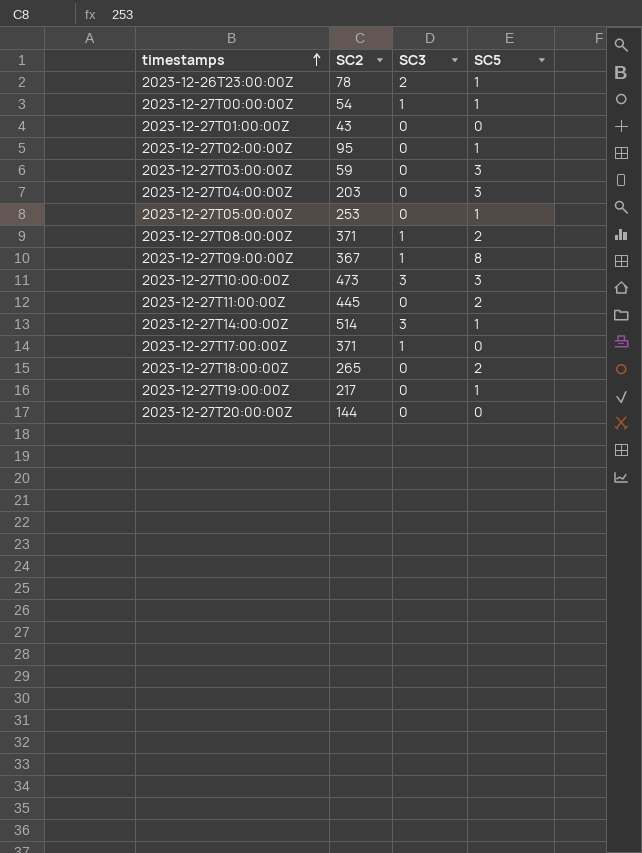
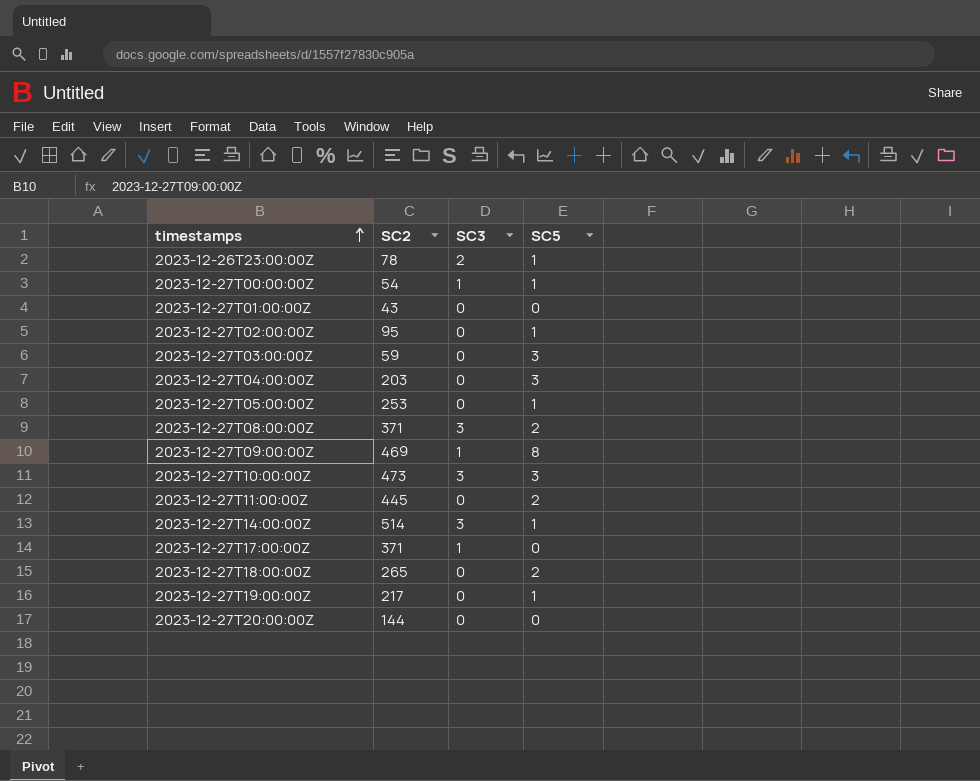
2023-12-27T08:00:00Z | SC3: 1 -> 3
2023-12-27T09:00:00Z | SC2: 367 -> 469

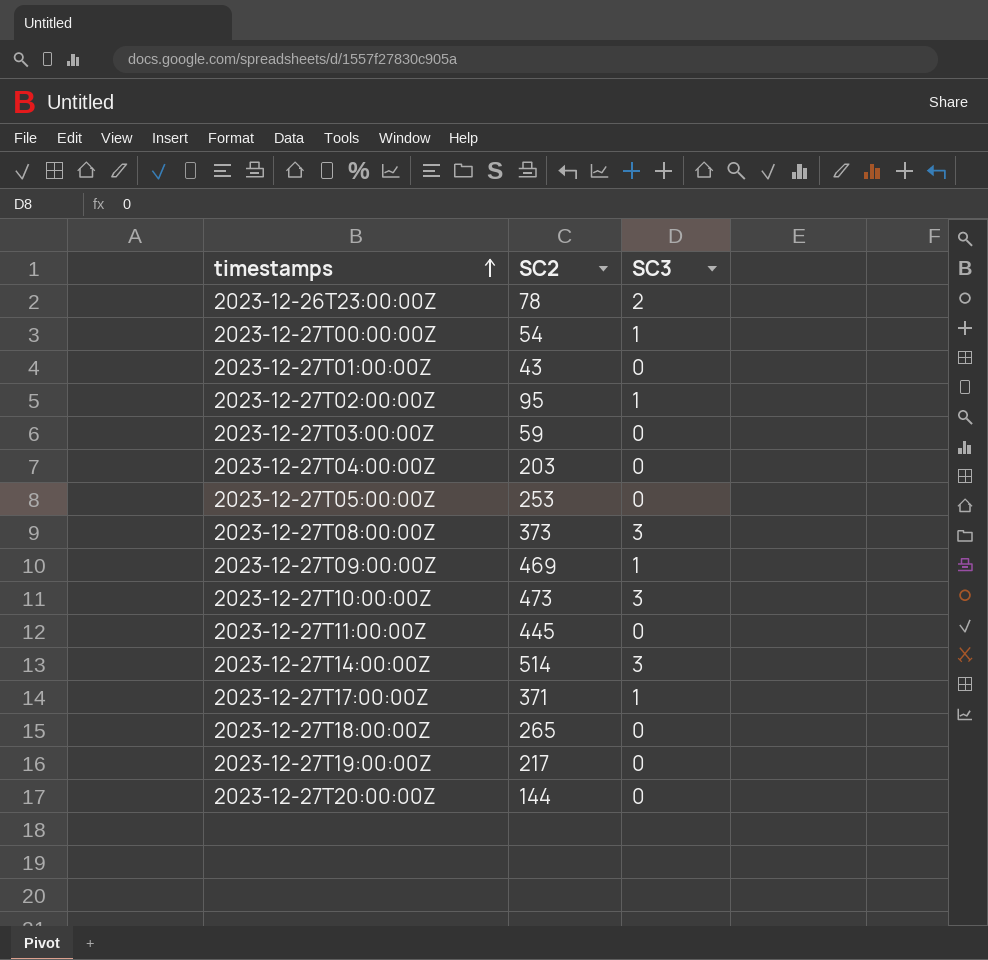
column SC5 | position: 4 -> none
2023-12-27T02:00:00Z | SC3: 0 -> 1
2023-12-27T08:00:00Z | SC2: 371 -> 373

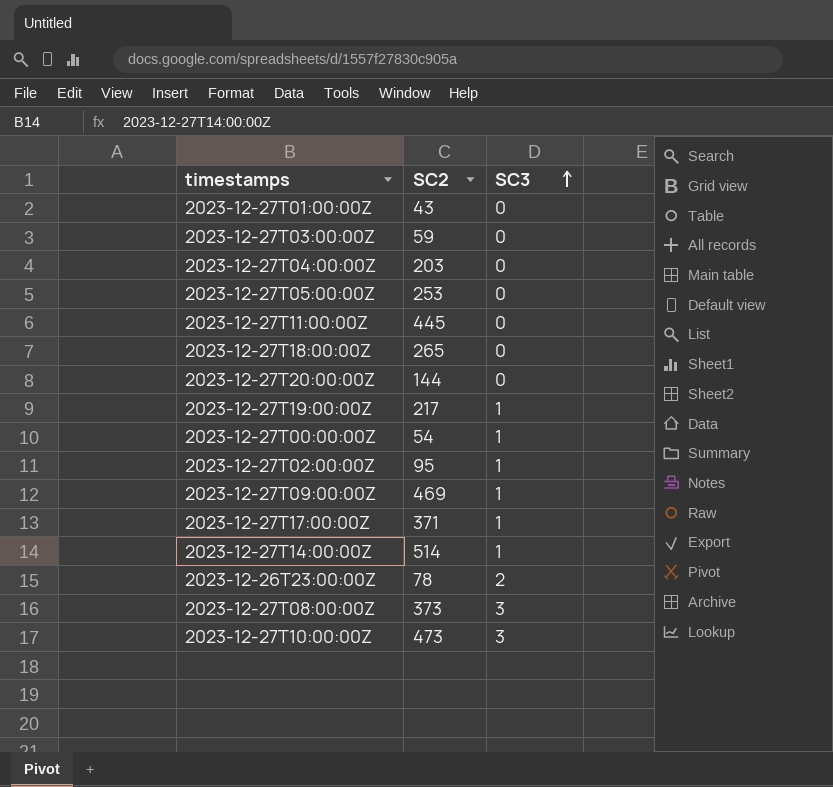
row order: timestamps ascending -> SC3 ascending
2023-12-27T19:00:00Z | SC3: 0 -> 1
2023-12-27T14:00:00Z | SC3: 3 -> 1

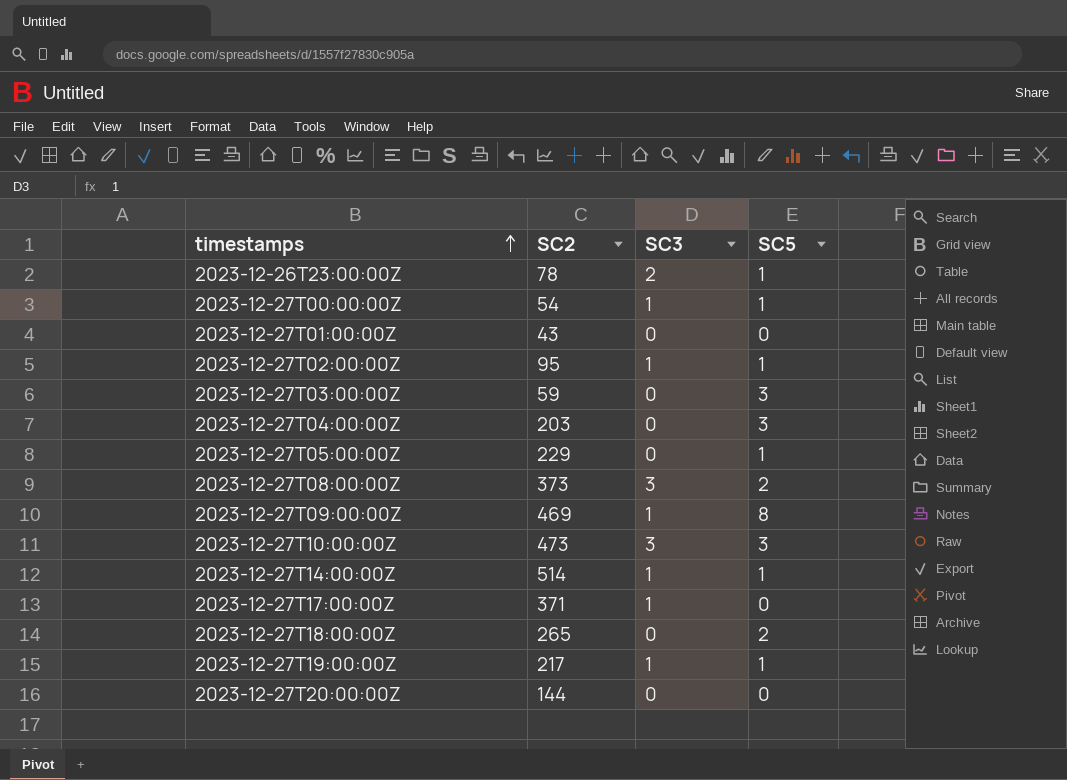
row order: SC3 ascending -> timestamps ascending
column SC5 | position: none -> 4
row 2023-12-27T11:00:00Z: 445 | 0 -> none
2023-12-27T05:00:00Z | SC2: 253 -> 229

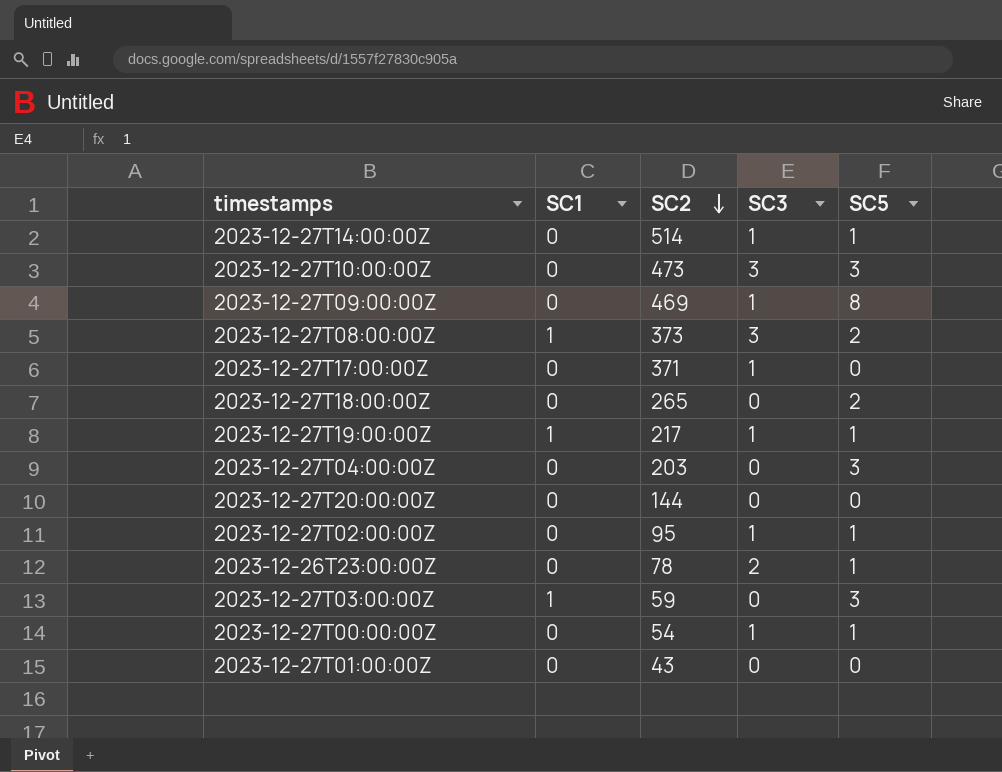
row order: timestamps ascending -> SC2 descending
column SC1 | position: none -> 2
row 2023-12-27T05:00:00Z: 229 | 0 | 1 -> none

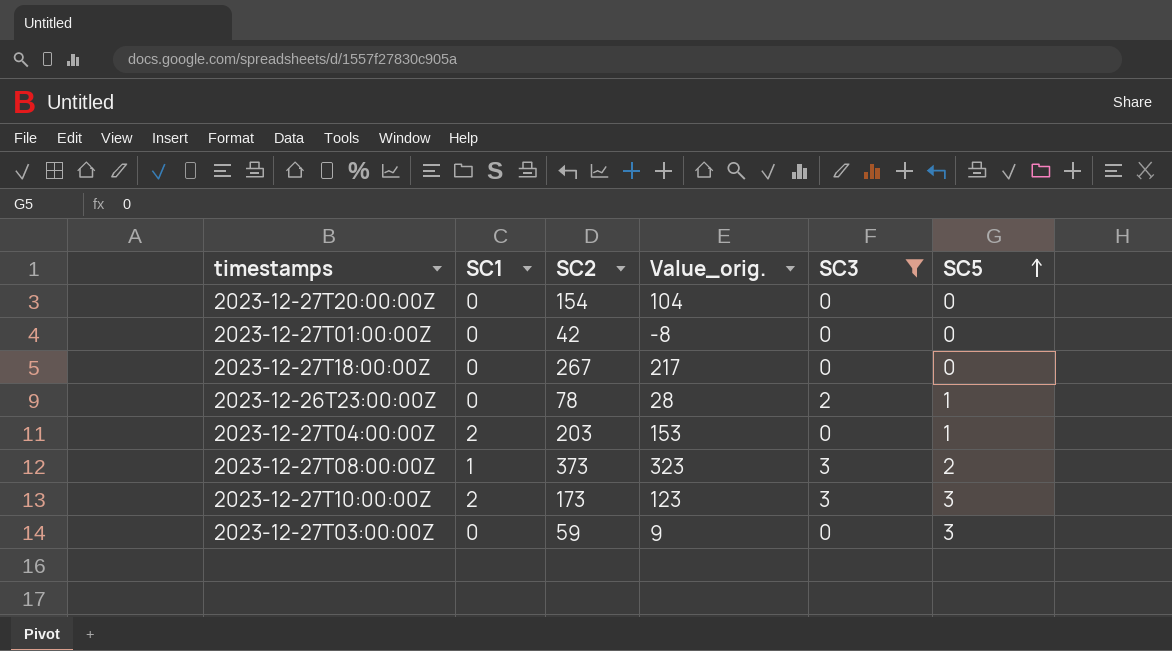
filter: none -> SC3 != 1
row order: SC2 descending -> SC5 ascending
column Value_orig. | formula: none -> [SC2] - 50
2023-12-27T20:00:00Z | SC2: 144 -> 154
2023-12-27T01:00:00Z | SC2: 43 -> 42
2023-12-27T18:00:00Z | SC2: 265 -> 267
2023-12-27T18:00:00Z | SC5: 2 -> 0
2023-12-27T04:00:00Z | SC1: 0 -> 2
2023-12-27T04:00:00Z | SC5: 3 -> 1
2023-12-27T10:00:00Z | SC1: 0 -> 2
2023-12-27T10:00:00Z | SC2: 473 -> 173
2023-12-27T03:00:00Z | SC1: 1 -> 0

